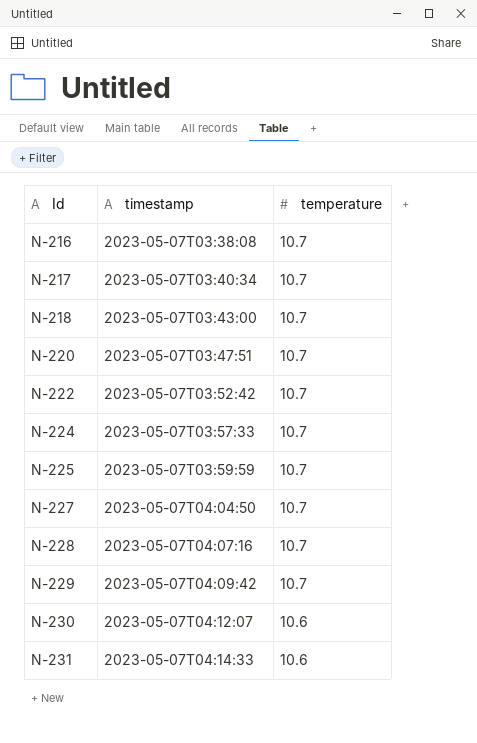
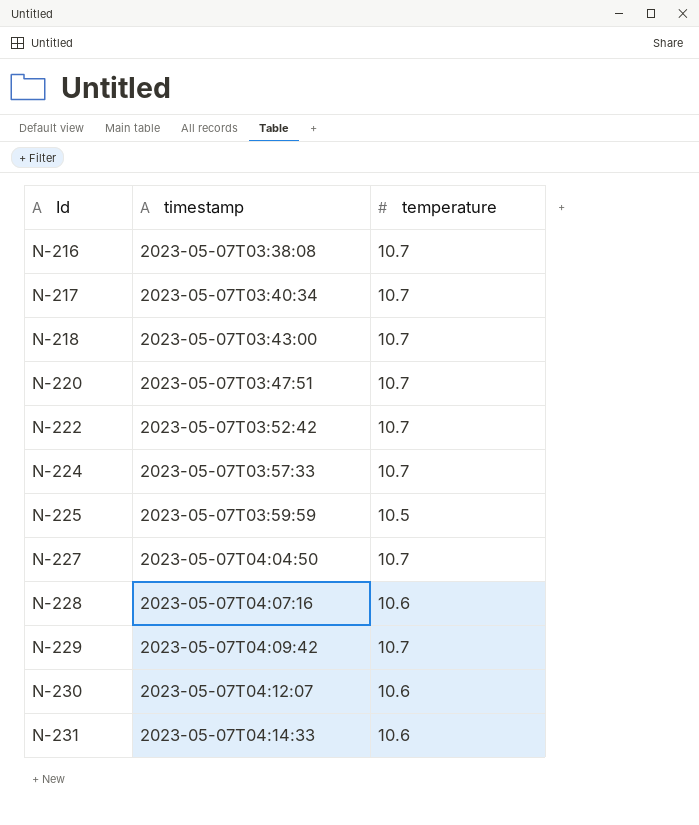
N-225 | temperature: 10.7 -> 10.5
N-228 | temperature: 10.7 -> 10.6

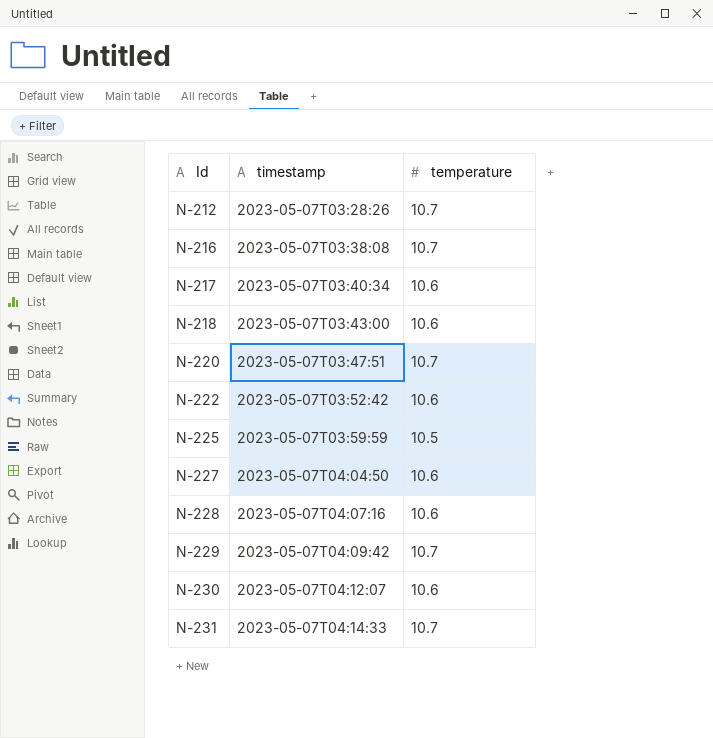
row N-224: 2023-05-07T03:57:33 | 10.7 -> none
row N-212: none -> 2023-05-07T03:28:26 | 10.7
N-217 | temperature: 10.7 -> 10.6
N-218 | temperature: 10.7 -> 10.6
N-222 | temperature: 10.7 -> 10.6
N-227 | temperature: 10.7 -> 10.6
N-231 | temperature: 10.6 -> 10.7

